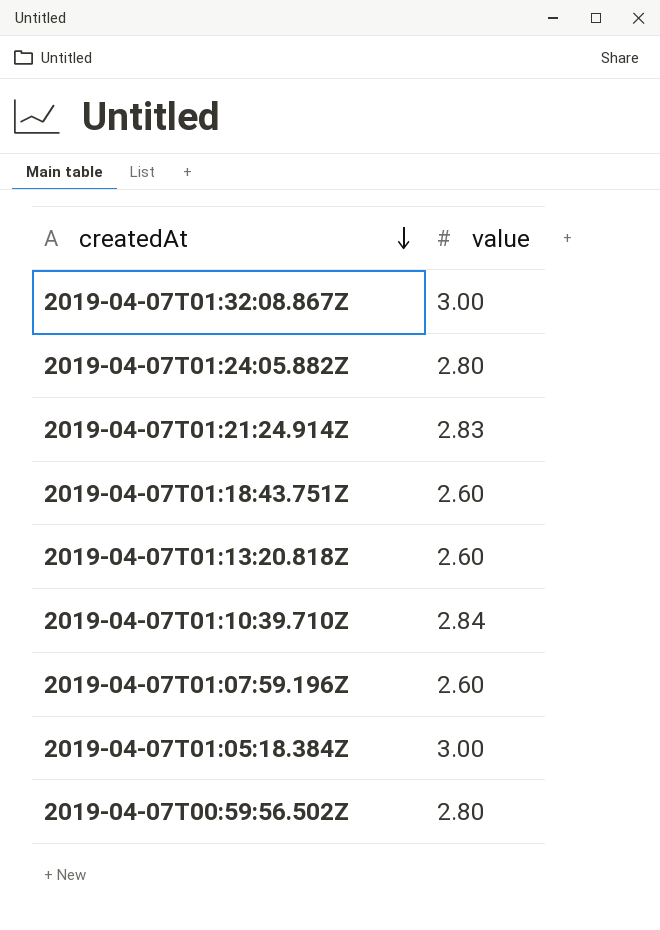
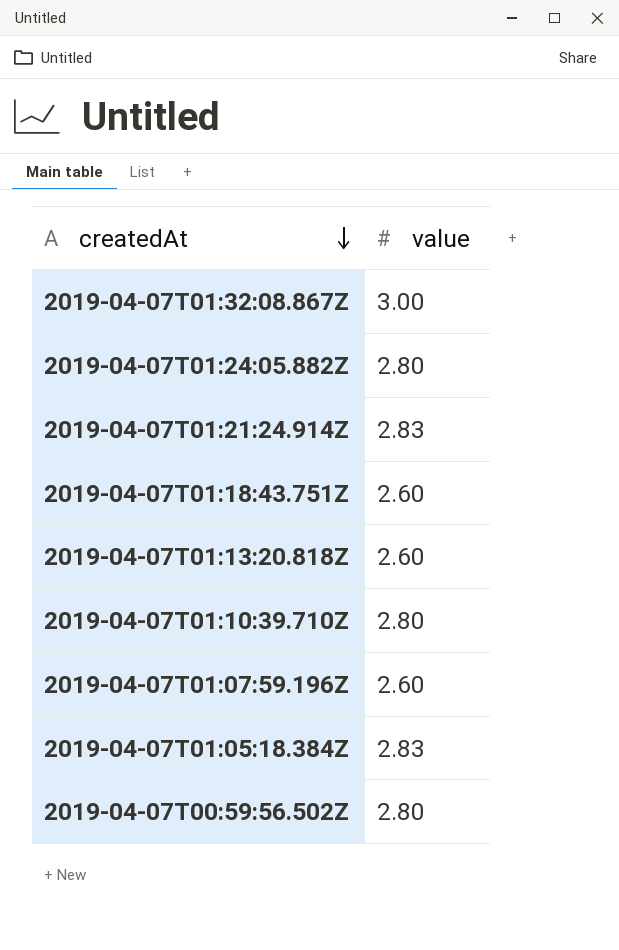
2019-04-07T01:10:39.710Z | value: 2.84 -> 2.80
2019-04-07T01:05:18.384Z | value: 3.00 -> 2.83

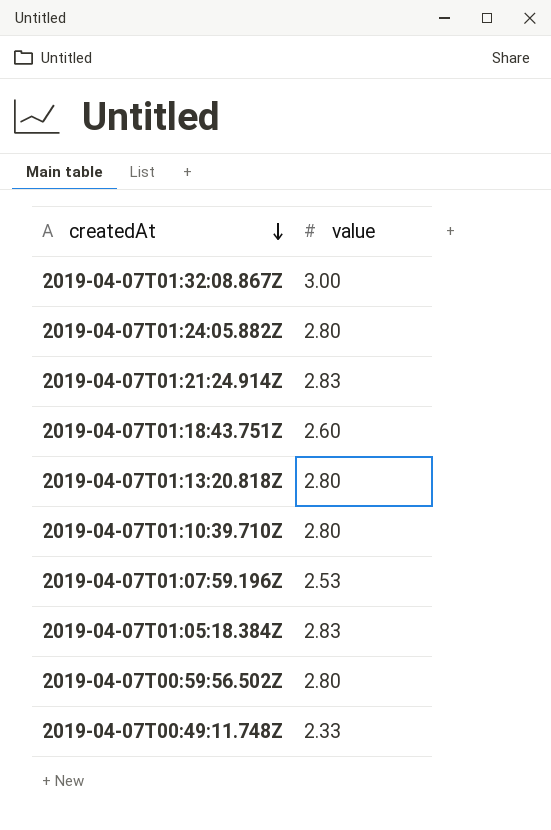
2019-04-07T01:13:20.818Z | value: 2.60 -> 2.80
2019-04-07T01:07:59.196Z | value: 2.60 -> 2.53
row 2019-04-07T00:49:11.748Z: none -> 2.33

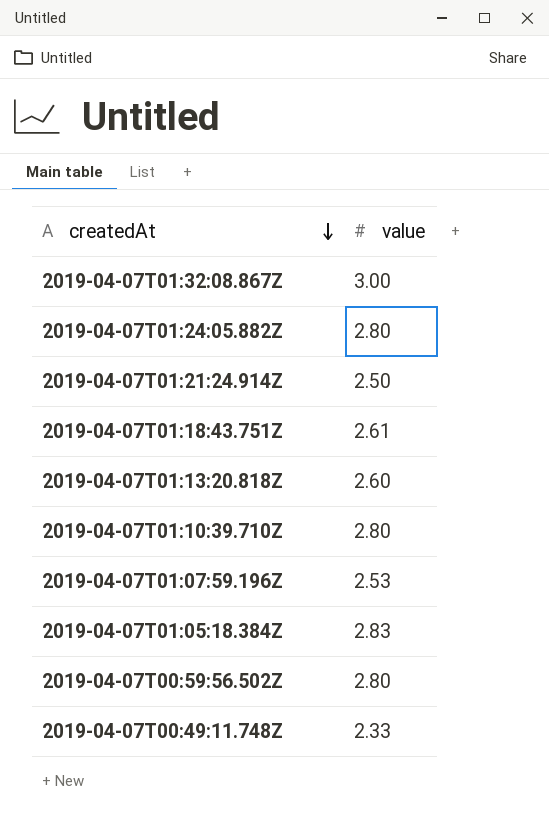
2019-04-07T01:21:24.914Z | value: 2.83 -> 2.50
2019-04-07T01:18:43.751Z | value: 2.60 -> 2.61
2019-04-07T01:13:20.818Z | value: 2.80 -> 2.60

